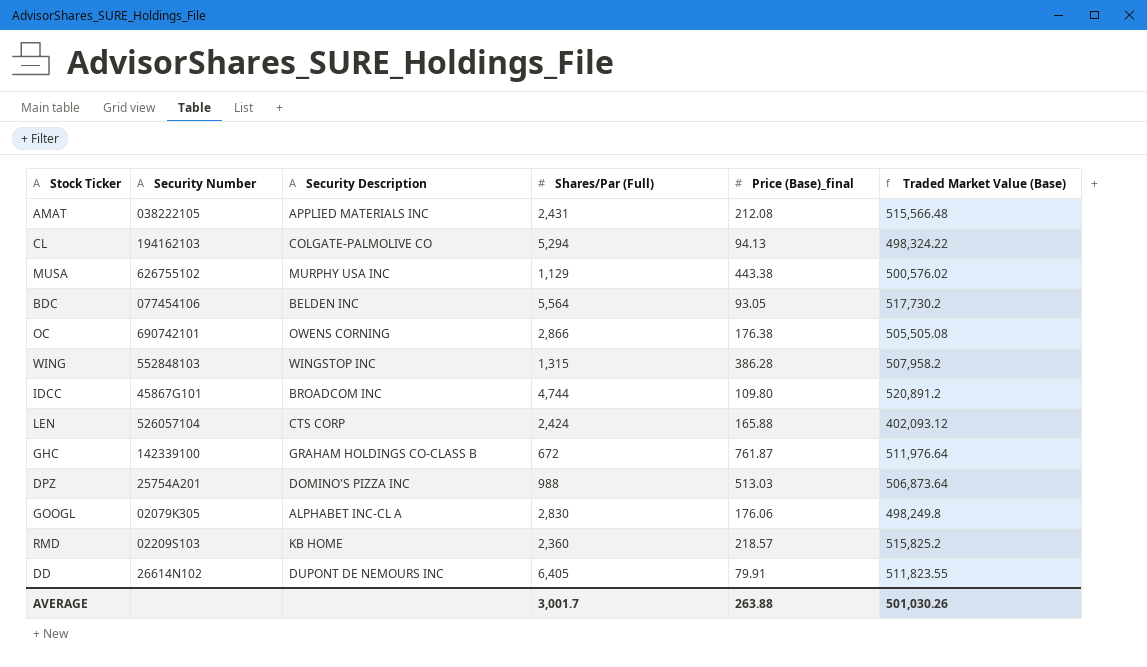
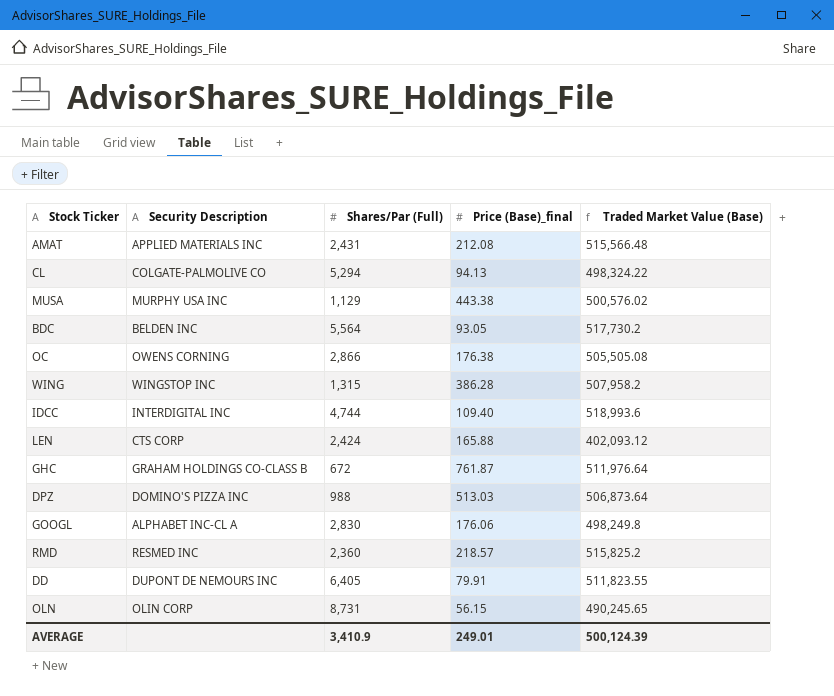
column Security Number | position: 2 -> none
IDCC | Security Description: BROADCOM INC -> INTERDIGITAL INC
IDCC | Price (Base)_final: 109.80 -> 109.40
IDCC | Traded Market Value (Base): 520,891.2 -> 518,993.6
RMD | Security Description: KB HOME -> RESMED INC
row OLN: none -> OLIN CORP | 8,731 | 56.15 | 490,245.65
AVERAGE | Shares/Par (Full): 3,001.7 -> 3,410.9
AVERAGE | Price (Base)_final: 263.88 -> 249.01
AVERAGE | Traded Market Value (Base): 501,030.26 -> 500,124.39

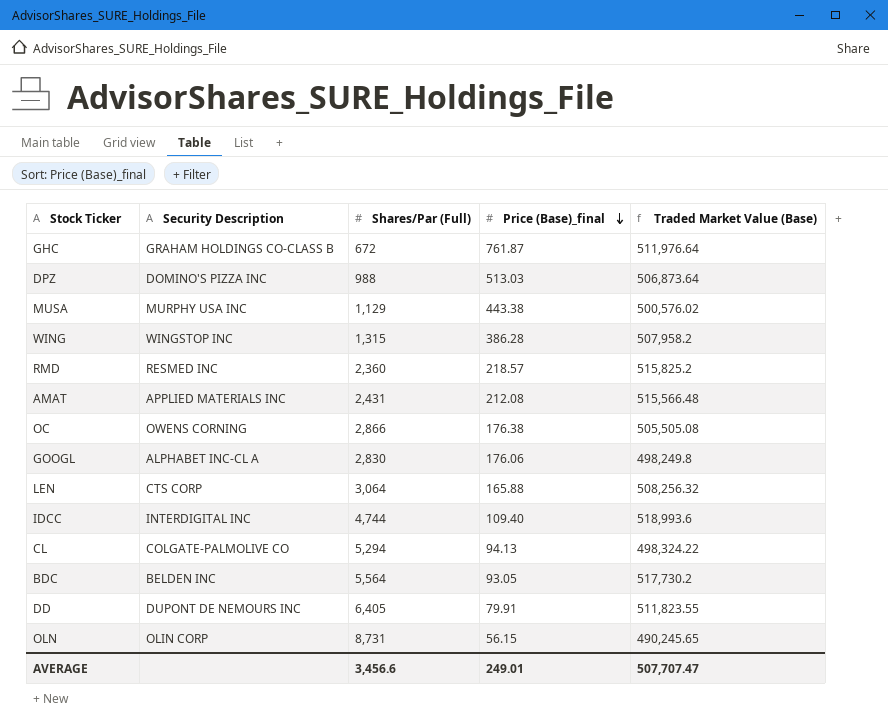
row order: none -> Price (Base)_final descending
LEN | Shares/Par (Full): 2,424 -> 3,064
LEN | Traded Market Value (Base): 402,093.12 -> 508,256.32
AVERAGE | Shares/Par (Full): 3,410.9 -> 3,456.6
AVERAGE | Traded Market Value (Base): 500,124.39 -> 507,707.47

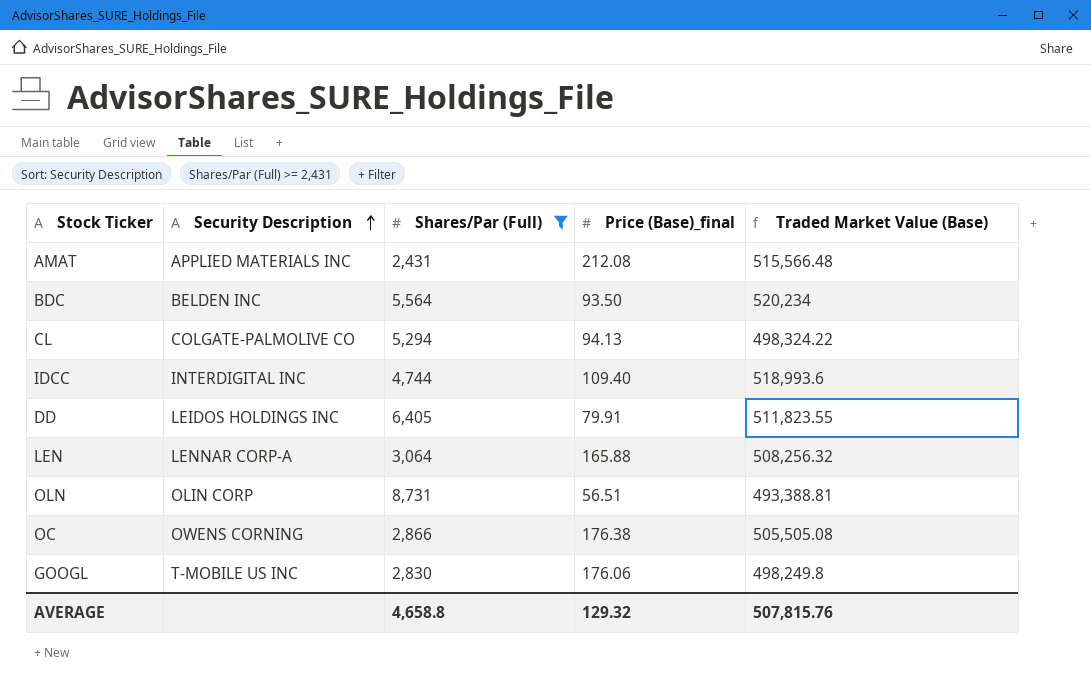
filter: none -> Shares/Par (Full) >= 2,431
row order: Price (Base)_final descending -> Security Description ascending
BDC | Price (Base)_final: 93.05 -> 93.50
BDC | Traded Market Value (Base): 517,730.2 -> 520,234
DD | Security Description: DUPONT DE NEMOURS INC -> LEIDOS HOLDINGS INC
LEN | Security Description: CTS CORP -> LENNAR CORP-A
OLN | Price (Base)_final: 56.15 -> 56.51
OLN | Traded Market Value (Base): 490,245.65 -> 493,388.81
GOOGL | Security Description: ALPHABET INC-CL A -> T-MOBILE US INC
AVERAGE | Shares/Par (Full): 3,456.6 -> 4,658.8
AVERAGE | Price (Base)_final: 249.01 -> 129.32
AVERAGE | Traded Market Value (Base): 507,707.47 -> 507,815.76

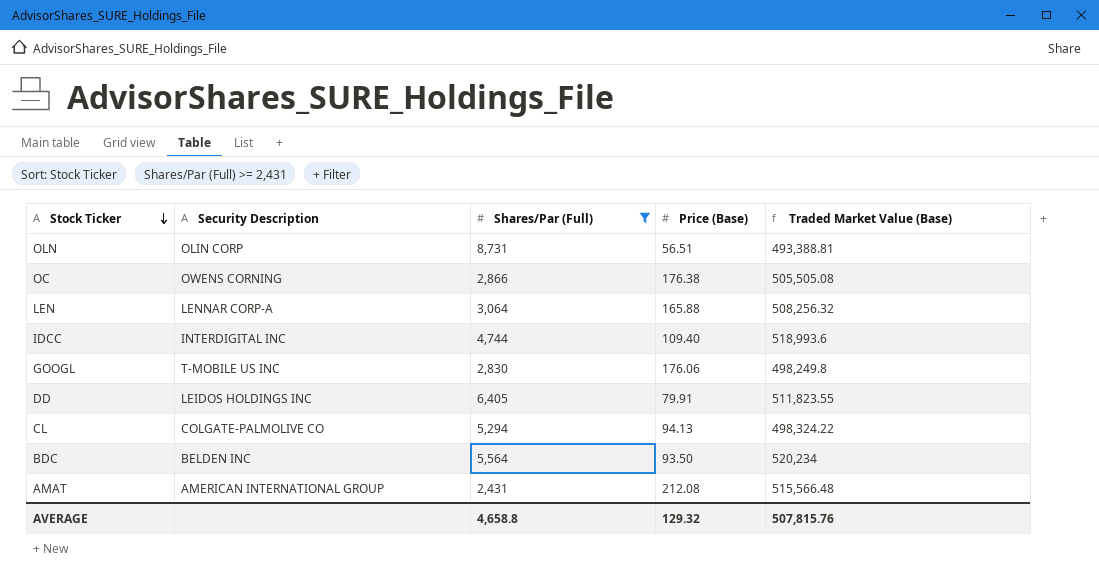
row order: Security Description ascending -> Stock Ticker descending
column name: Price (Base)_final -> Price (Base)
AMAT | Security Description: APPLIED MATERIALS INC -> AMERICAN INTERNATIONAL GROUP

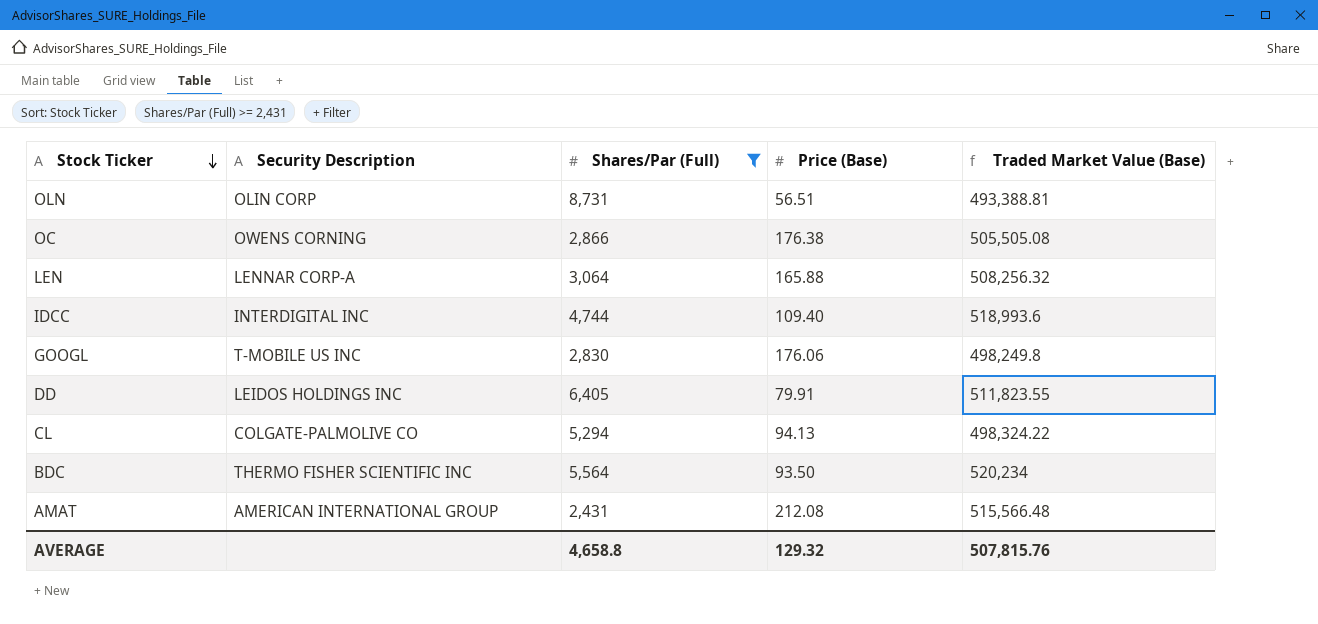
BDC | Security Description: BELDEN INC -> THERMO FISHER SCIENTIFIC INC

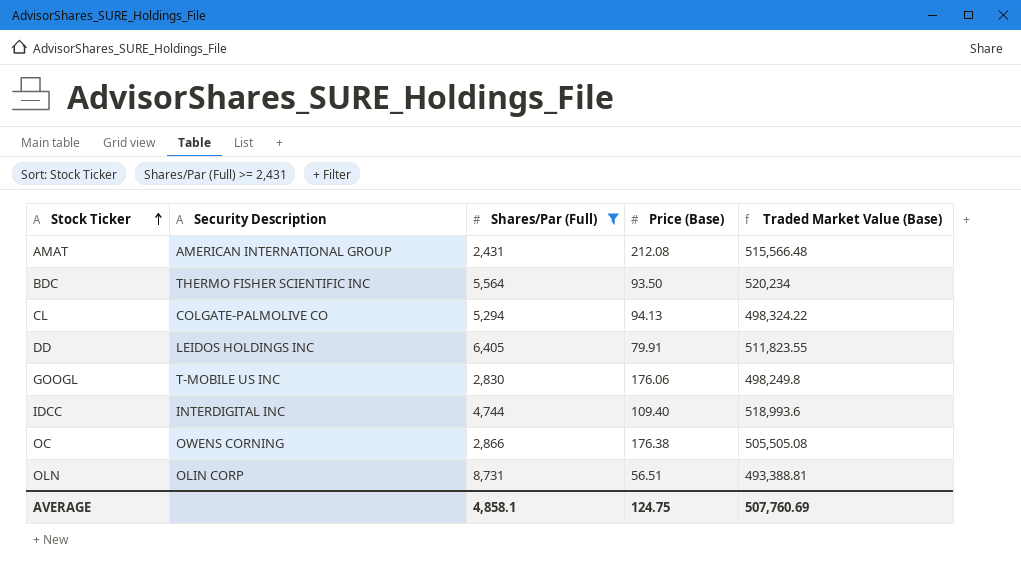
row order: Stock Ticker descending -> Stock Ticker ascending
row LEN: LENNAR CORP-A | 3,064 | 165.88 | 508,256.32 -> none
AVERAGE | Shares/Par (Full): 4,658.8 -> 4,858.1
AVERAGE | Price (Base): 129.32 -> 124.75
AVERAGE | Traded Market Value (Base): 507,815.76 -> 507,760.69

